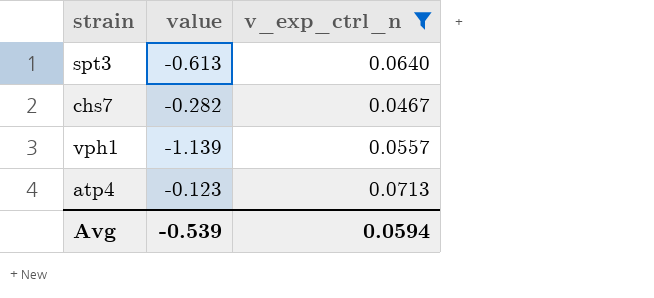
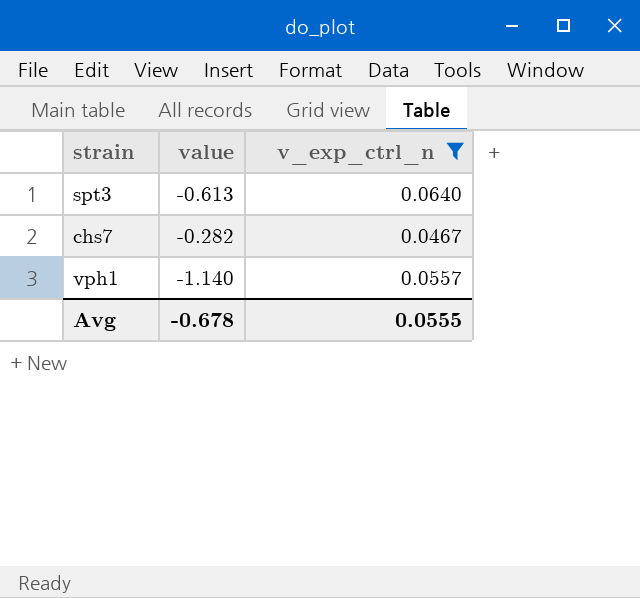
row atp4: -0.123 | 0.0713 -> none
vph1 | value: -1.139 -> -1.140
Avg | value: -0.539 -> -0.678
Avg | v_exp_ctrl_n: 0.0594 -> 0.0555

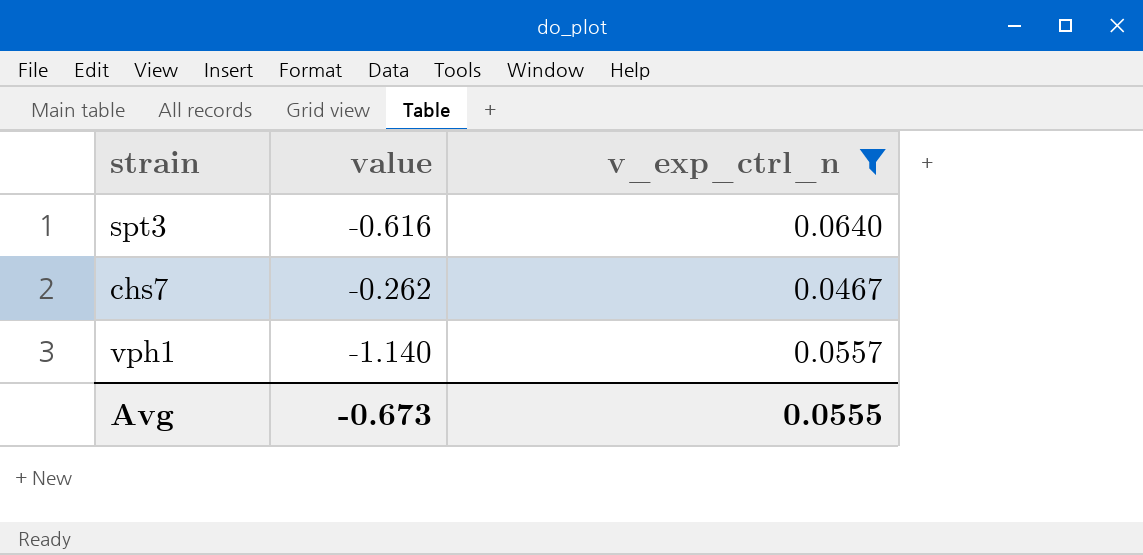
spt3 | value: -0.613 -> -0.616
chs7 | value: -0.282 -> -0.262
Avg | value: -0.678 -> -0.673

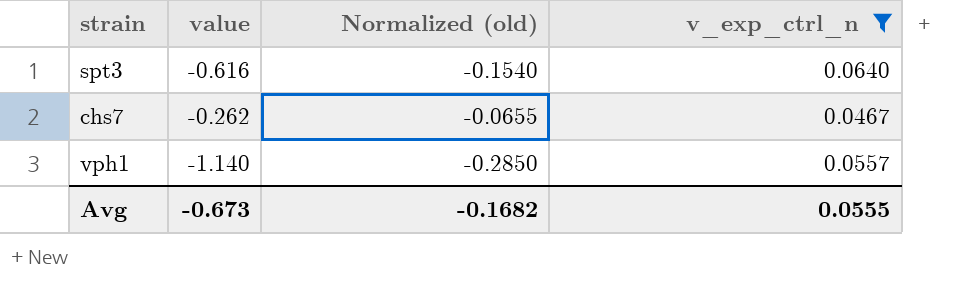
column Normalized (old) | formula: none -> [value] * 0.25

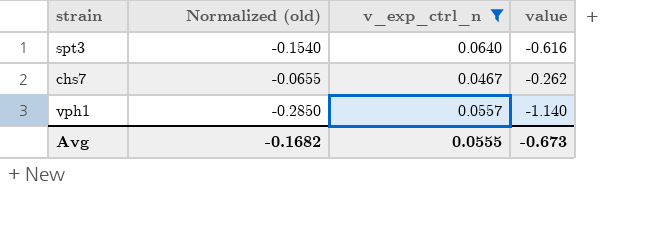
column value | position: 2 -> 4

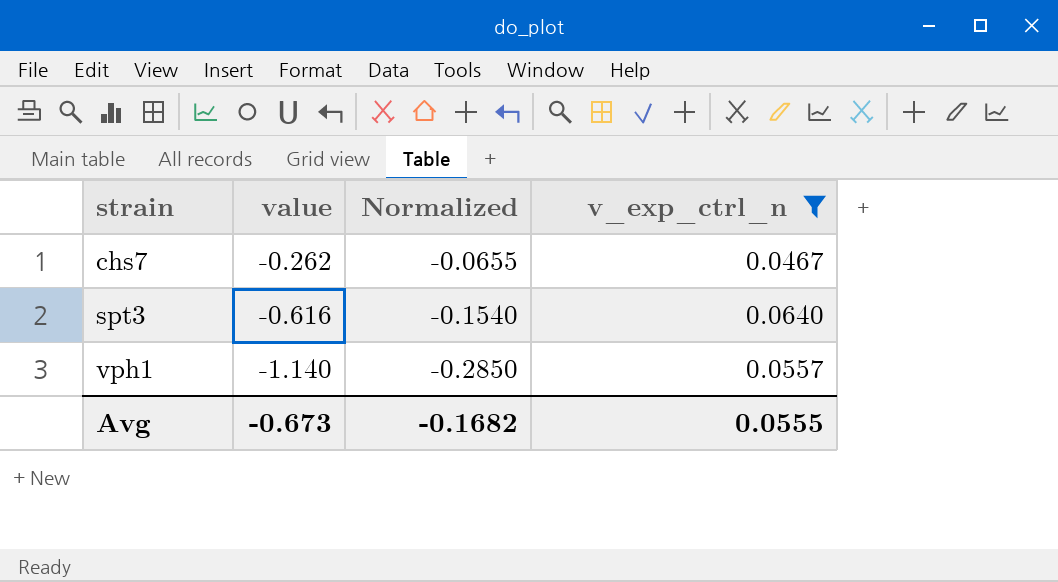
row order: none -> strain ascending
column value | position: 4 -> 2
column name: Normalized (old) -> Normalized

